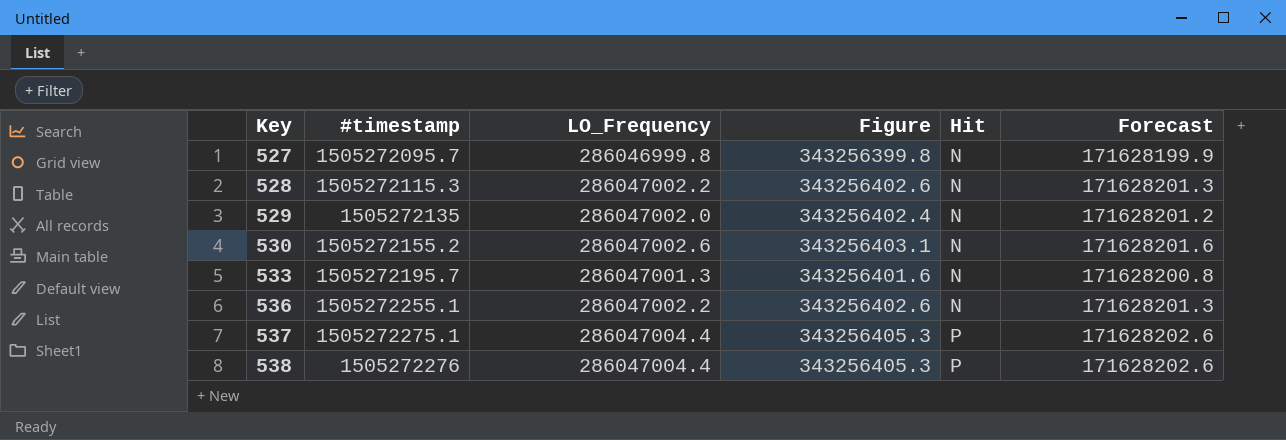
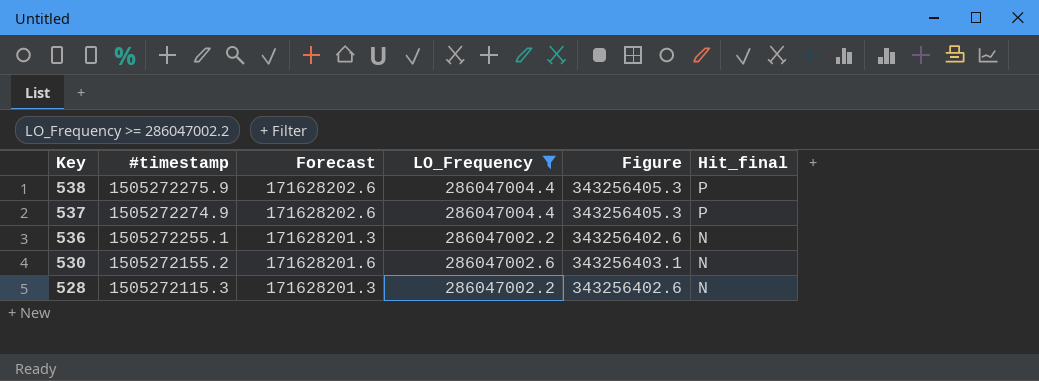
filter: none -> LO_Frequency >= 286047002.2
row order: Key ascending -> Key descending
column Forecast | position: 6 -> 3
column name: Hit -> Hit_final
538 | #timestamp: 1505272276 -> 1505272275.9
537 | #timestamp: 1505272275.1 -> 1505272274.9

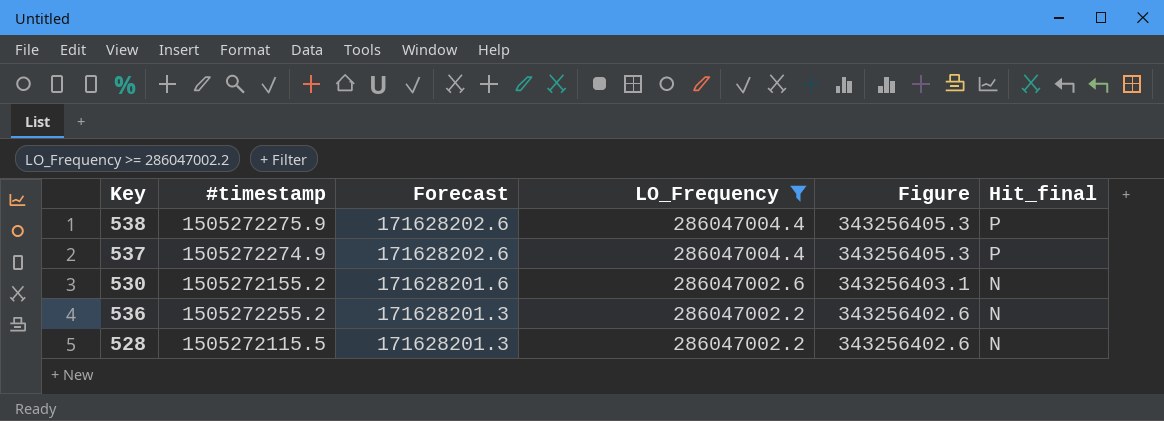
row order: Key descending -> Forecast descending
536 | #timestamp: 1505272255.1 -> 1505272255.2
528 | #timestamp: 1505272115.3 -> 1505272115.5

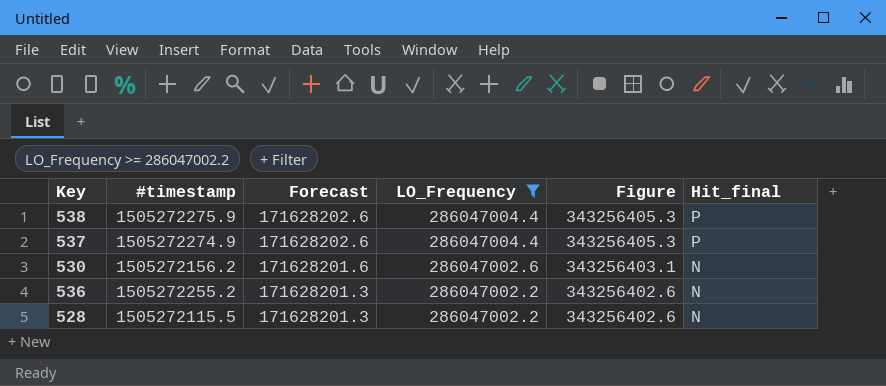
530 | #timestamp: 1505272155.2 -> 1505272156.2

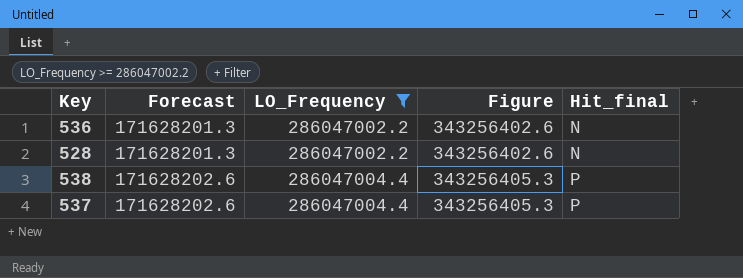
row order: Forecast descending -> Forecast ascending
column #timestamp | position: 2 -> none
row 530: 1505272156.2 | 171628201.6 | 286047002.6 | 343256403.1 | N -> none

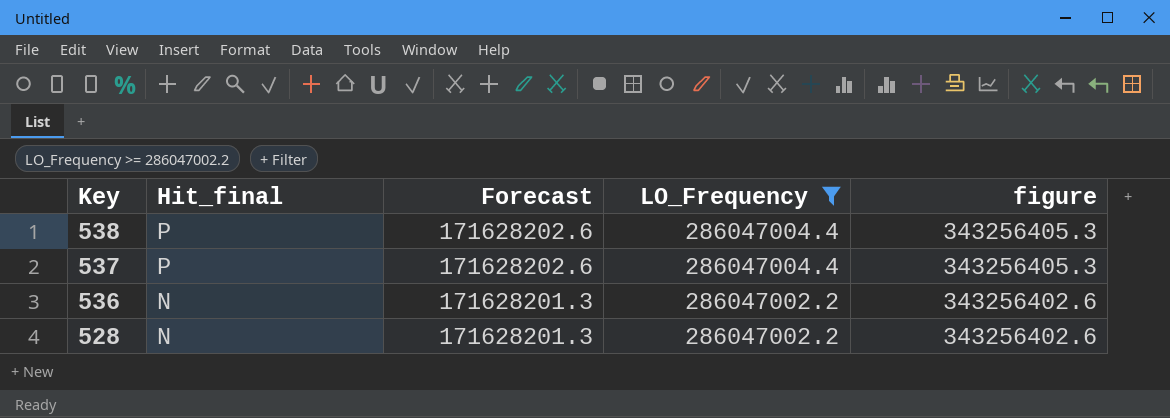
row order: Forecast ascending -> Key descending
column Hit_final | position: 5 -> 2
column name: Figure -> figure

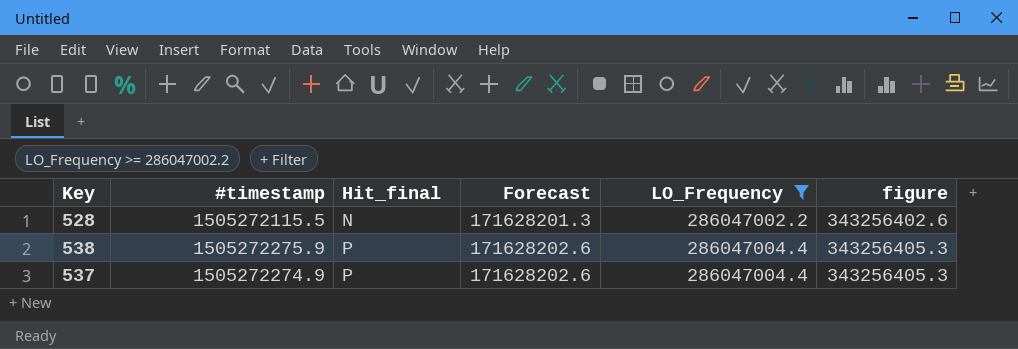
row order: Key descending -> Hit_final ascending
column #timestamp | position: none -> 2
row 536: N | 171628201.3 | 286047002.2 | 343256402.6 -> none

